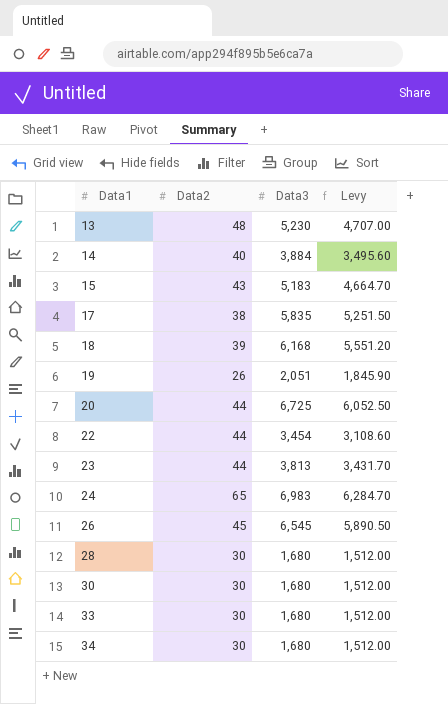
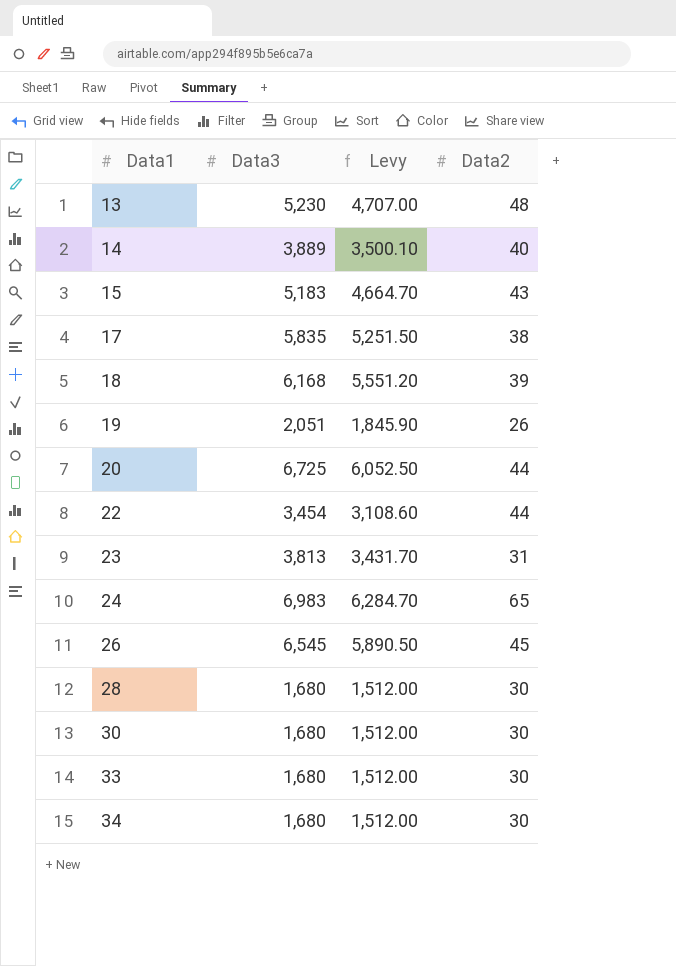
column Data2 | position: 2 -> 4
14 | Data3: 3,884 -> 3,889
14 | Levy: 3,495.60 -> 3,500.10
23 | Data2: 44 -> 31

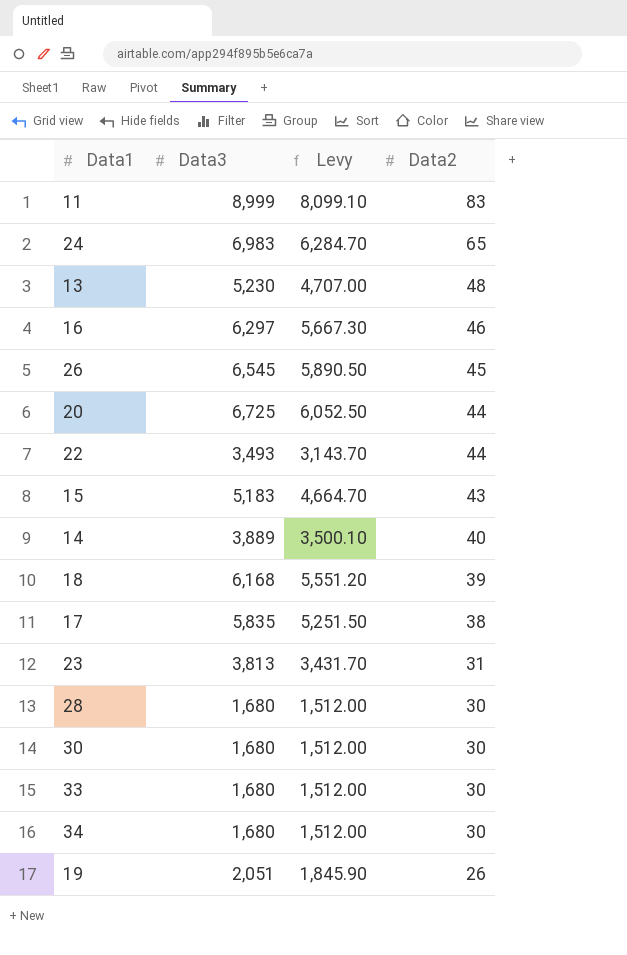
row order: Data1 ascending -> Data2 descending
row 11: none -> 8,999 | 8,099.10 | 83
row 16: none -> 6,297 | 5,667.30 | 46
22 | Data3: 3,454 -> 3,493
22 | Levy: 3,108.60 -> 3,143.70

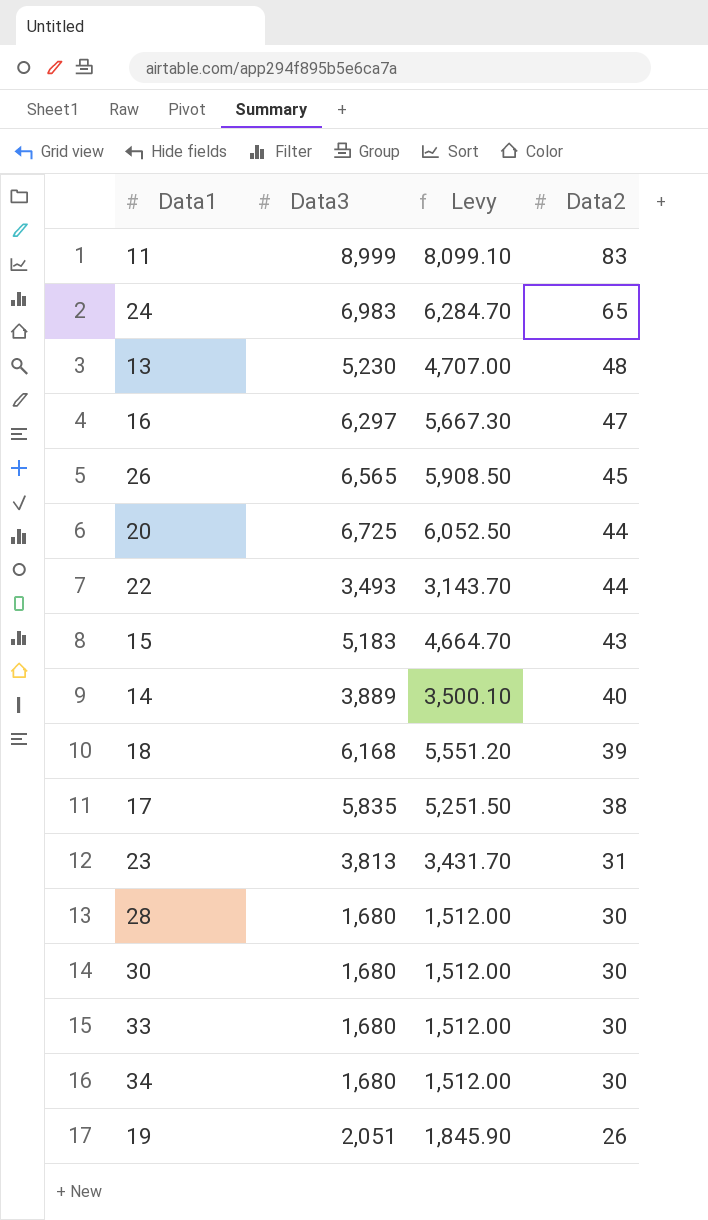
16 | Data2: 46 -> 47
26 | Data3: 6,545 -> 6,565
26 | Levy: 5,890.50 -> 5,908.50

